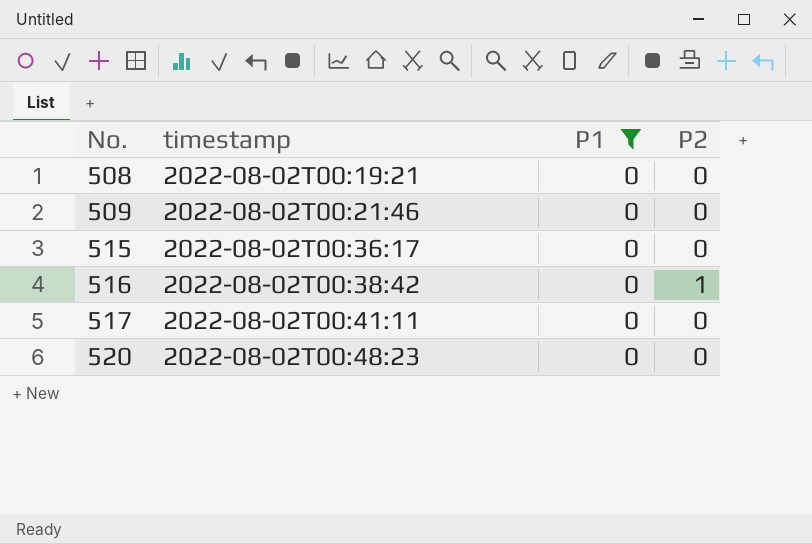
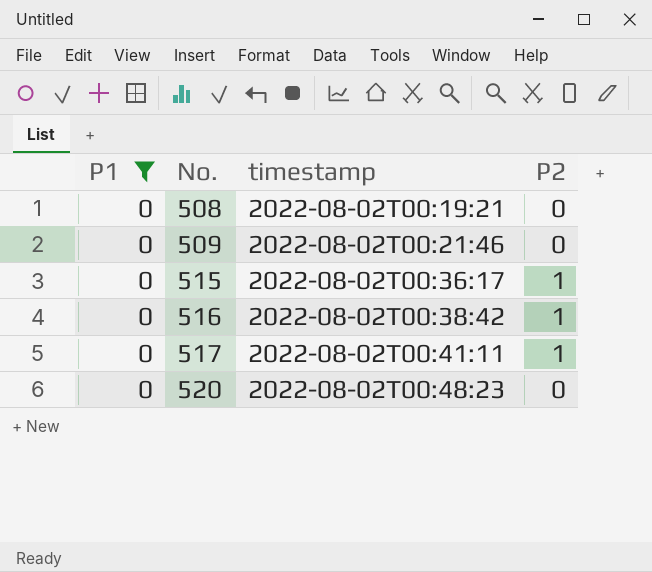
column P1 | position: 3 -> 1
515 | P2: 0 -> 1
517 | P2: 0 -> 1

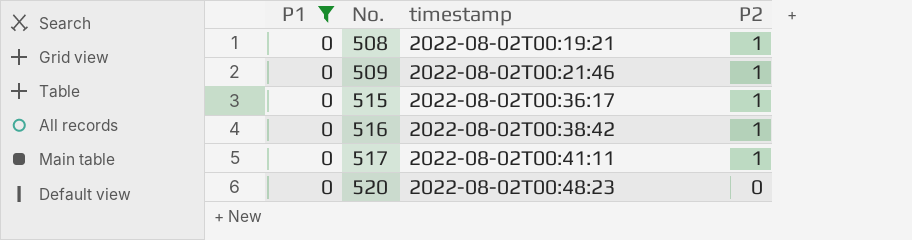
508 | P2: 0 -> 1
509 | P2: 0 -> 1

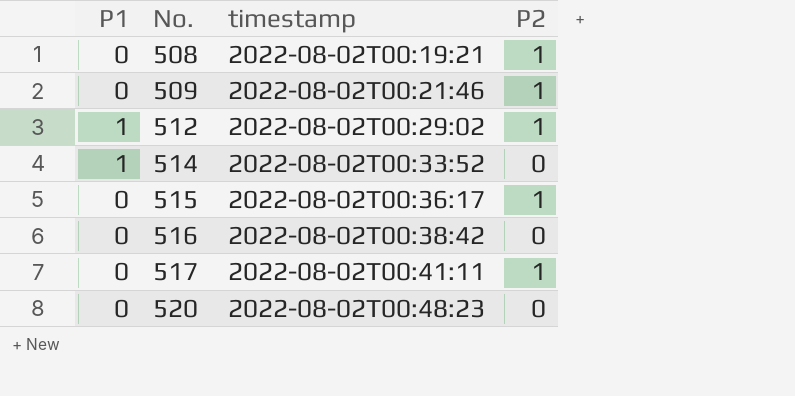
filter: P1 = 0 -> none
516 | P2: 1 -> 0

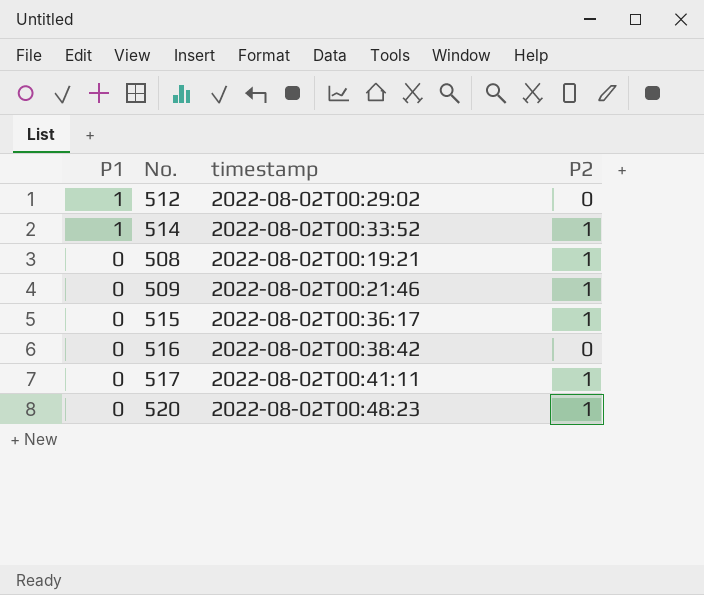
row order: No. ascending -> P1 descending
512 | P2: 1 -> 0
514 | P2: 0 -> 1
520 | P2: 0 -> 1

